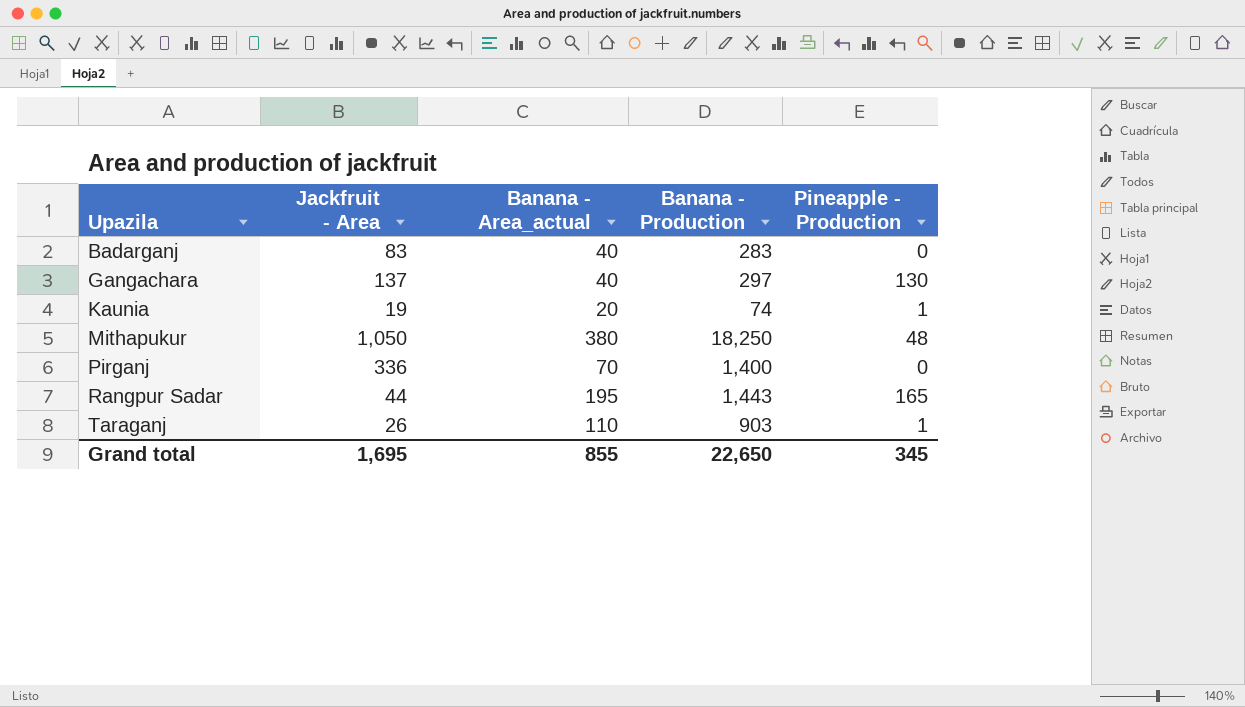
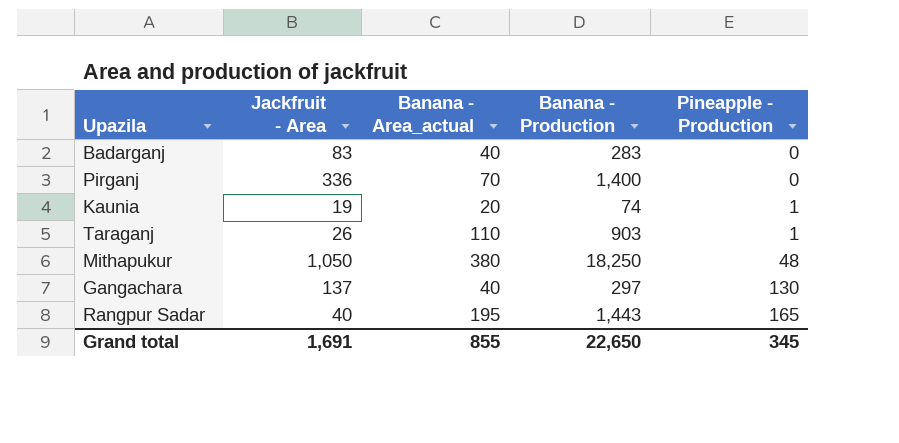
row order: Upazila ascending -> Pineapple - Production ascending
Rangpur Sadar | Jackfruit - Area: 44 -> 40
Grand total | Jackfruit - Area: 1,695 -> 1,691

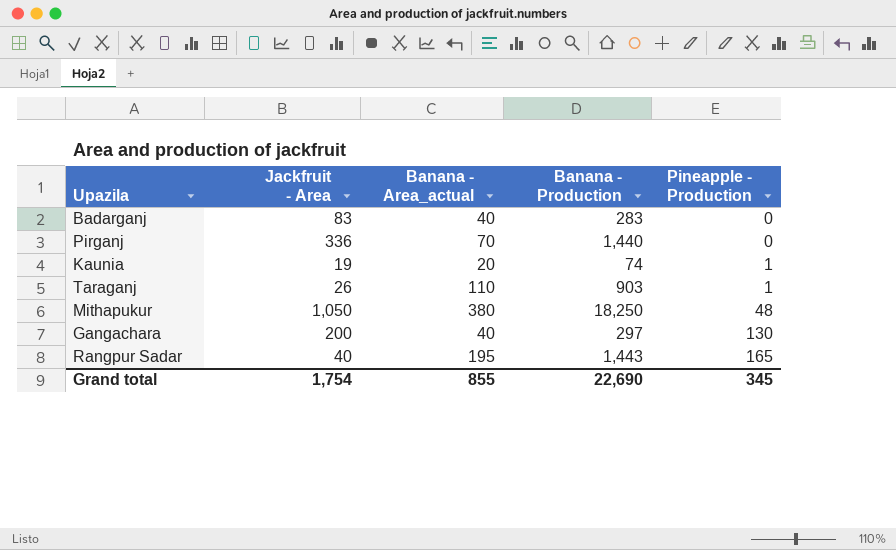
Pirganj | Banana - Production: 1,400 -> 1,440
Gangachara | Jackfruit - Area: 137 -> 200
Grand total | Jackfruit - Area: 1,691 -> 1,754
Grand total | Banana - Production: 22,650 -> 22,690

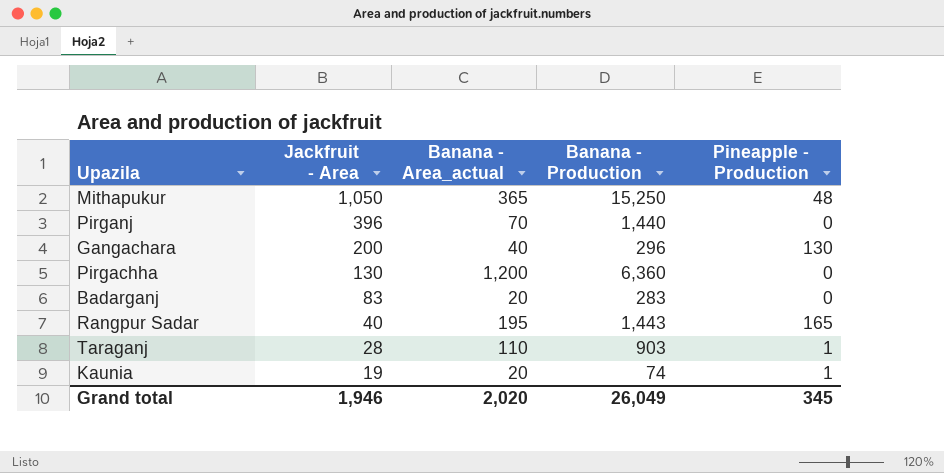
row order: Pineapple - Production ascending -> Jackfruit - Area descending
Mithapukur | Banana - Area_actual: 380 -> 365
Mithapukur | Banana - Production: 18,250 -> 15,250
Pirganj | Jackfruit - Area: 336 -> 396
Gangachara | Banana - Production: 297 -> 296
row Pirgachha: none -> 130 | 1,200 | 6,360 | 0
Badarganj | Banana - Area_actual: 40 -> 20
Taraganj | Jackfruit - Area: 26 -> 28
Grand total | Jackfruit - Area: 1,754 -> 1,946
Grand total | Banana - Area_actual: 855 -> 2,020
Grand total | Banana - Production: 22,690 -> 26,049

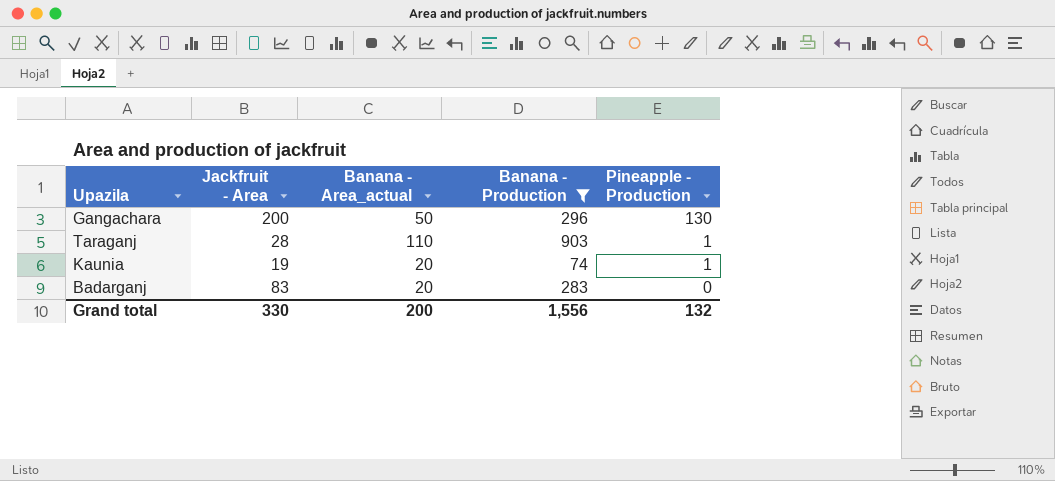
filter: none -> Banana - Production <= 903
row order: Jackfruit - Area descending -> Pineapple - Production descending
Gangachara | Banana - Area_actual: 40 -> 50
Grand total | Jackfruit - Area: 1,946 -> 330
Grand total | Banana - Area_actual: 2,020 -> 200
Grand total | Banana - Production: 26,049 -> 1,556
Grand total | Pineapple - Production: 345 -> 132

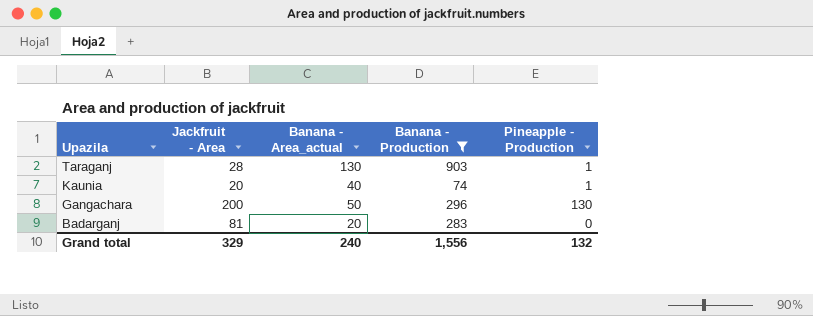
row order: Pineapple - Production descending -> Upazila descending
Taraganj | Banana - Area_actual: 110 -> 130
Kaunia | Jackfruit - Area: 19 -> 20
Kaunia | Banana - Area_actual: 20 -> 40
Badarganj | Jackfruit - Area: 83 -> 81
Grand total | Jackfruit - Area: 330 -> 329
Grand total | Banana - Area_actual: 200 -> 240

